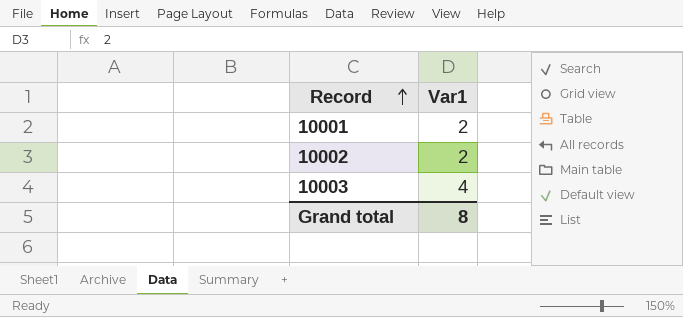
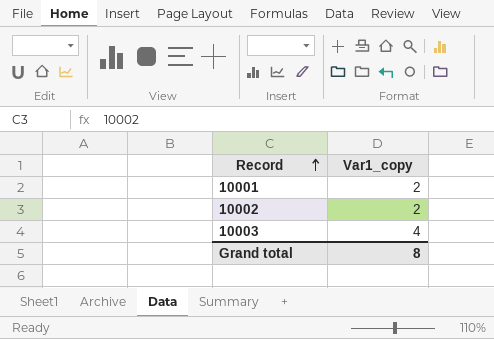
column name: Var1 -> Var1_copy

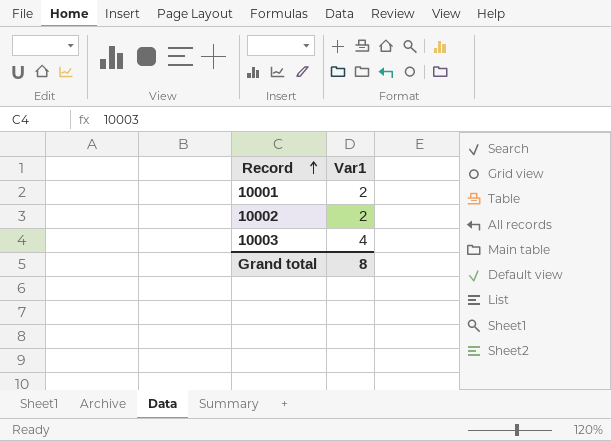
column name: Var1_copy -> Var1

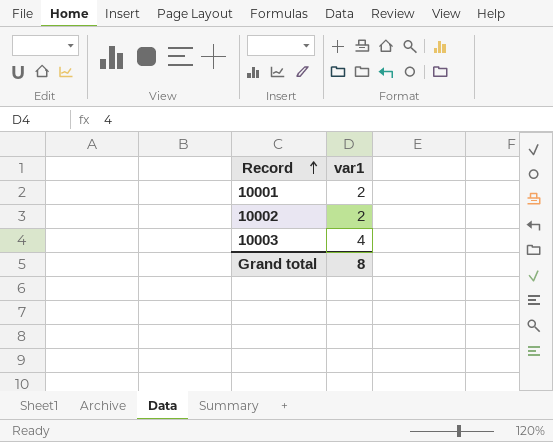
column name: Var1 -> var1

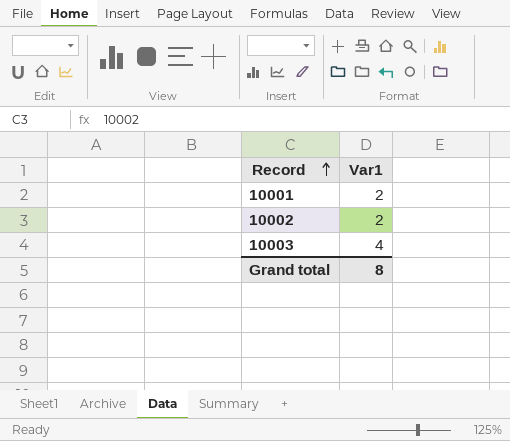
column name: var1 -> Var1

